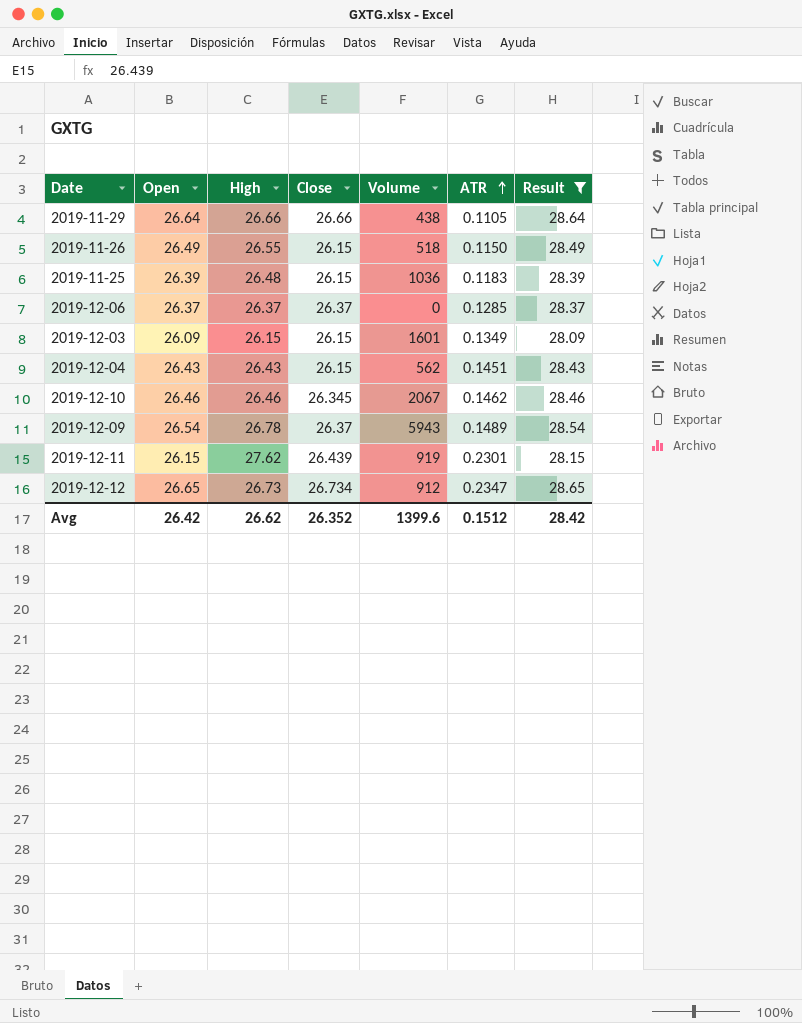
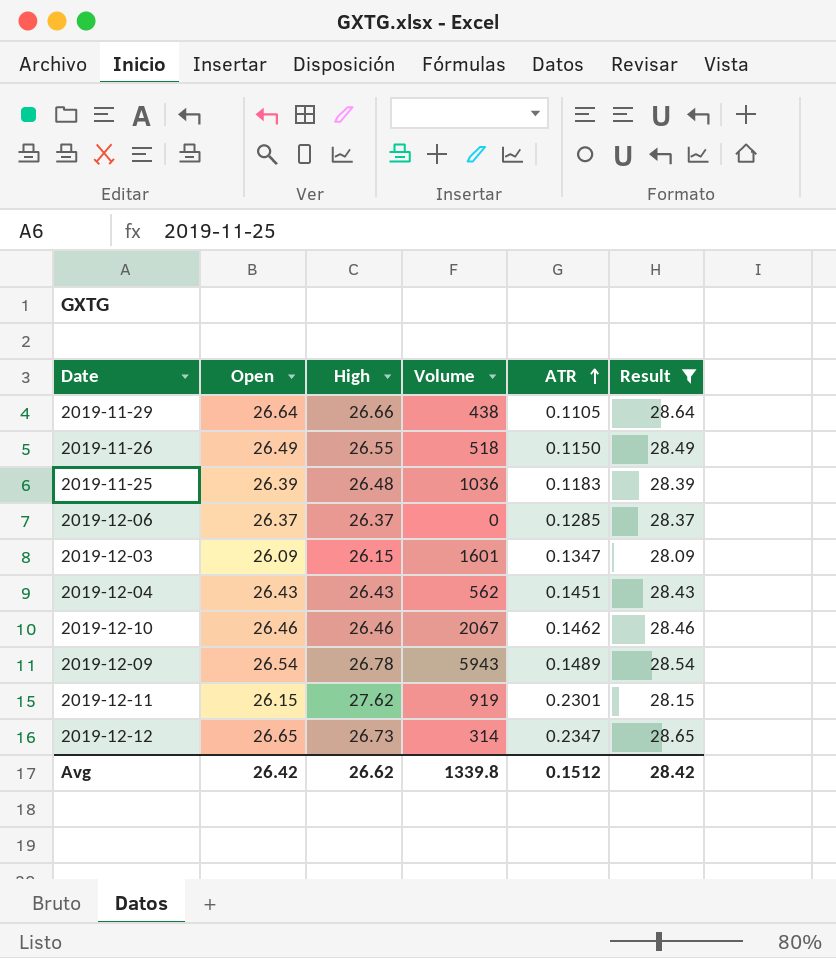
column Close | position: 4 -> none
2019-12-03 | ATR: 0.1349 -> 0.1347
2019-12-12 | Volume: 912 -> 314
Avg | Volume: 1399.6 -> 1339.8

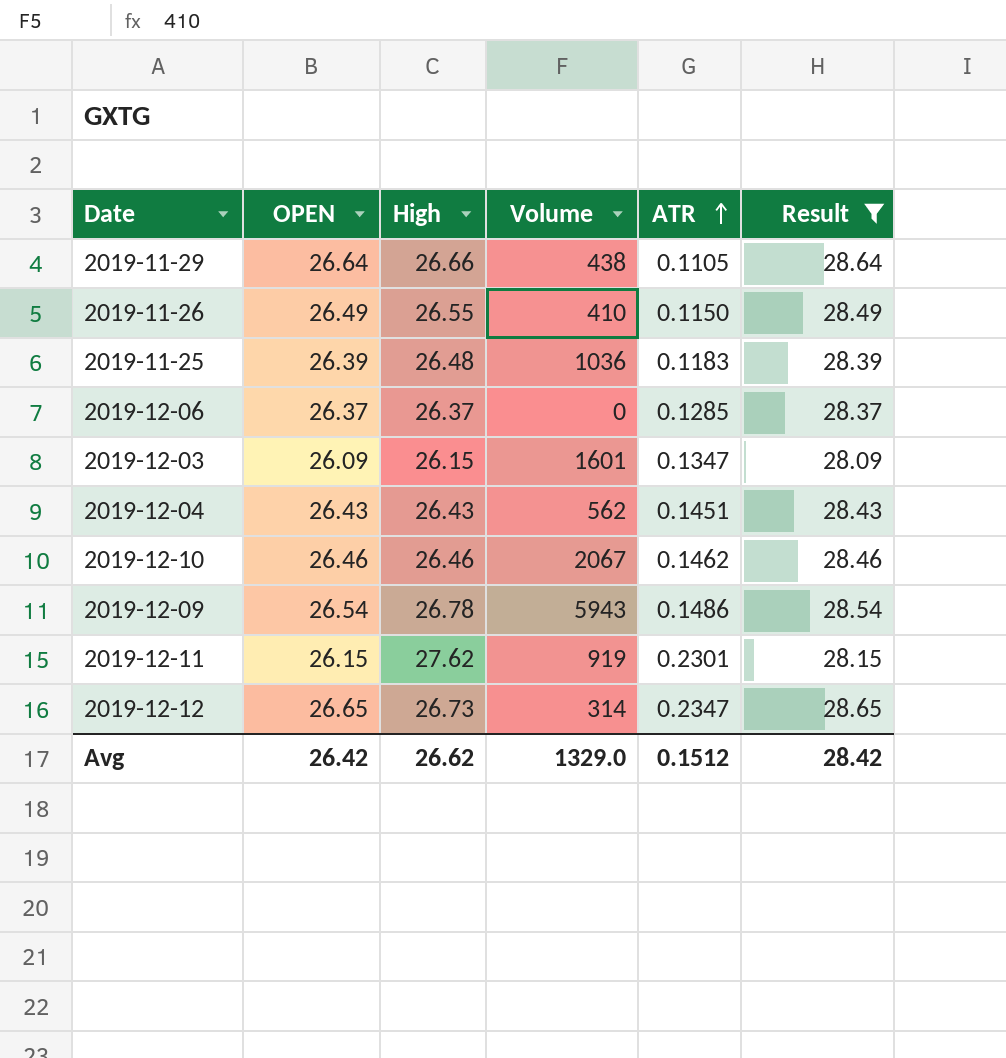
column name: Open -> OPEN
2019-11-26 | Volume: 518 -> 410
2019-12-09 | ATR: 0.1489 -> 0.1486
Avg | Volume: 1339.8 -> 1329.0

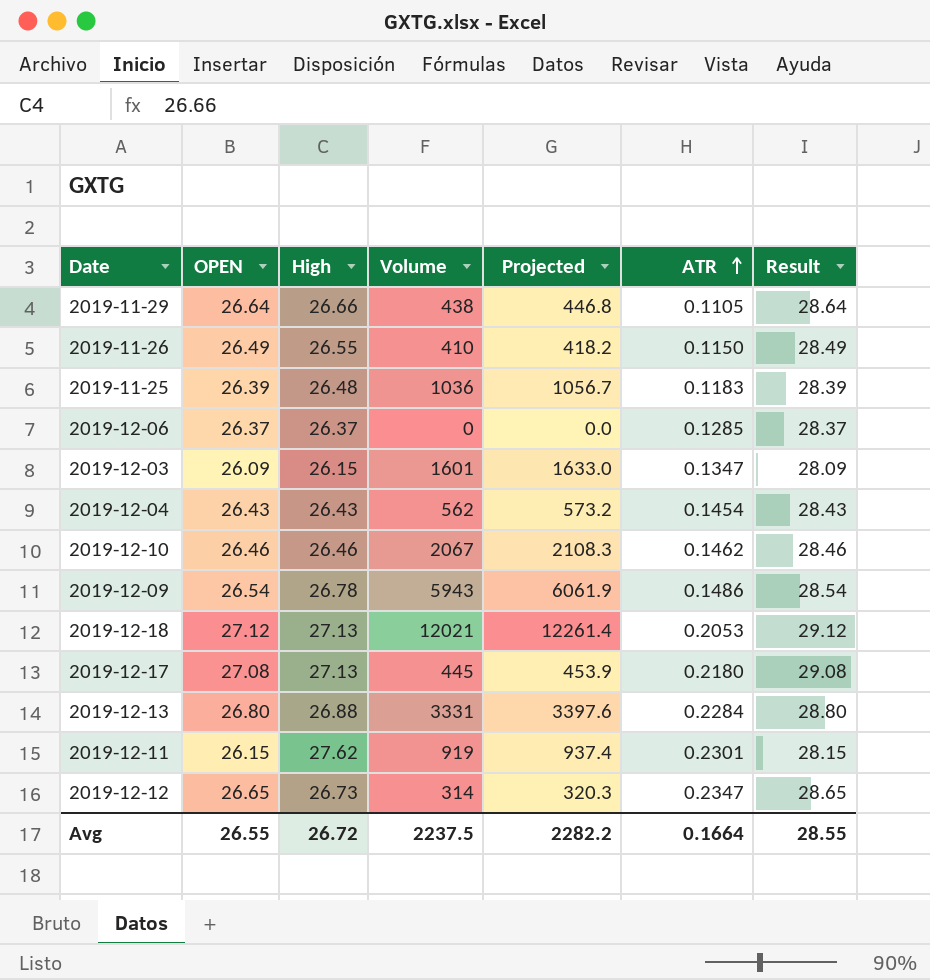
filter: Result <= 28.65 -> none
column Projected | formula: none -> [Volume] * 1.02
2019-12-04 | ATR: 0.1451 -> 0.1454
Avg | OPEN: 26.42 -> 26.55
Avg | High: 26.62 -> 26.72
Avg | Volume: 1329.0 -> 2237.5
Avg | ATR: 0.1512 -> 0.1664
Avg | Result: 28.42 -> 28.55

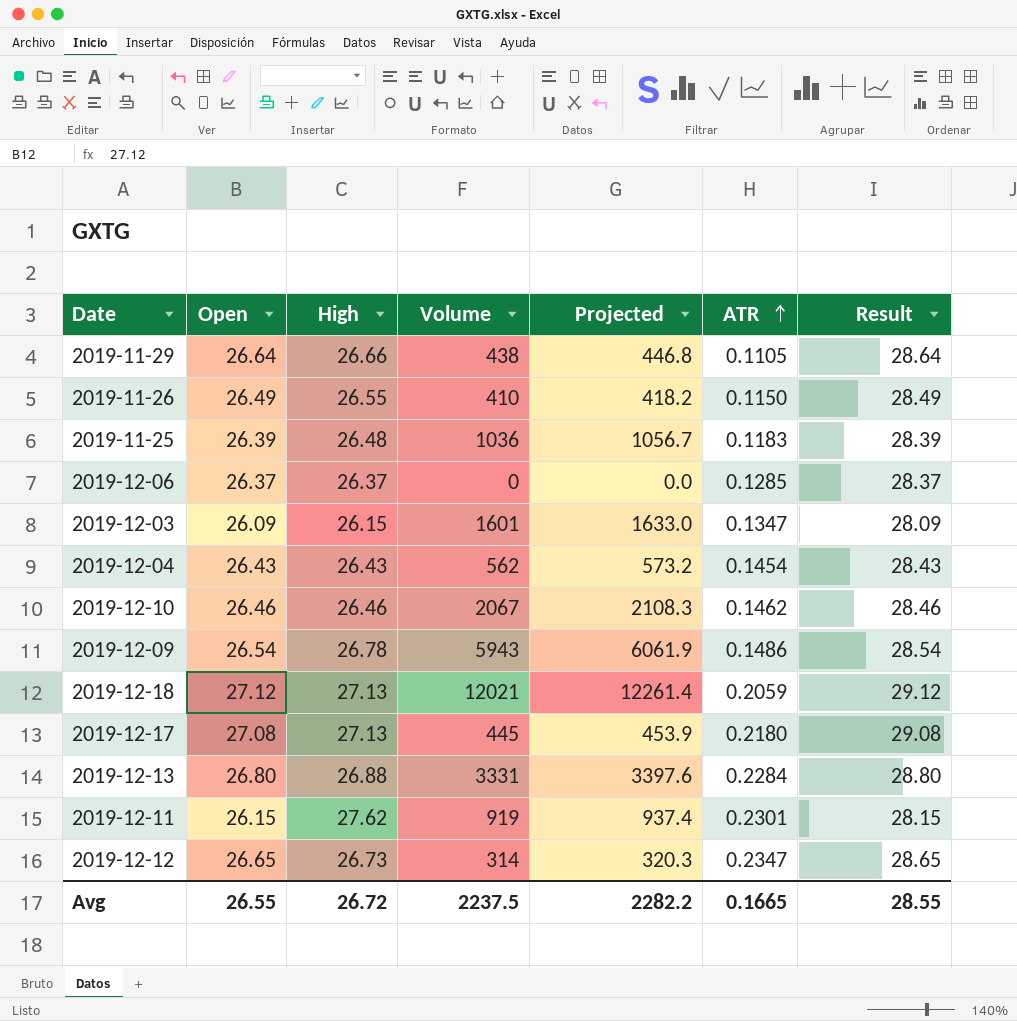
column name: OPEN -> Open
2019-12-18 | ATR: 0.2053 -> 0.2059
Avg | ATR: 0.1664 -> 0.1665

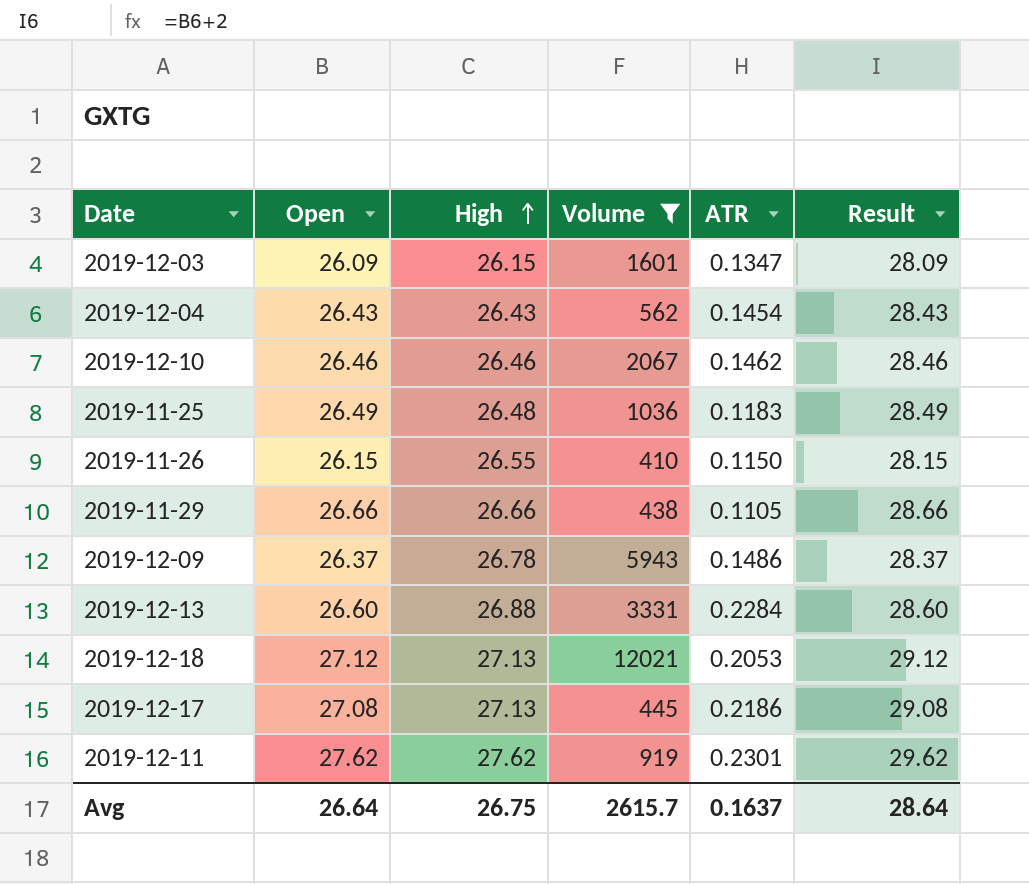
filter: none -> Volume >= 410
row order: ATR ascending -> High ascending
column Projected | formula: [Volume] * 1.02 -> none
2019-11-25 | Open: 26.39 -> 26.49
2019-11-25 | Result: 28.39 -> 28.49
2019-11-26 | Open: 26.49 -> 26.15
2019-11-26 | Result: 28.49 -> 28.15
2019-11-29 | Open: 26.64 -> 26.66
2019-11-29 | Result: 28.64 -> 28.66
2019-12-09 | Open: 26.54 -> 26.37
2019-12-09 | Result: 28.54 -> 28.37
2019-12-13 | Open: 26.80 -> 26.60
2019-12-13 | Result: 28.80 -> 28.60
2019-12-18 | ATR: 0.2059 -> 0.2053
2019-12-17 | ATR: 0.2180 -> 0.2186
2019-12-11 | Open: 26.15 -> 27.62
2019-12-11 | Result: 28.15 -> 29.62
Avg | Open: 26.55 -> 26.64
Avg | High: 26.72 -> 26.75
Avg | Volume: 2237.5 -> 2615.7
Avg | ATR: 0.1665 -> 0.1637
Avg | Result: 28.55 -> 28.64

